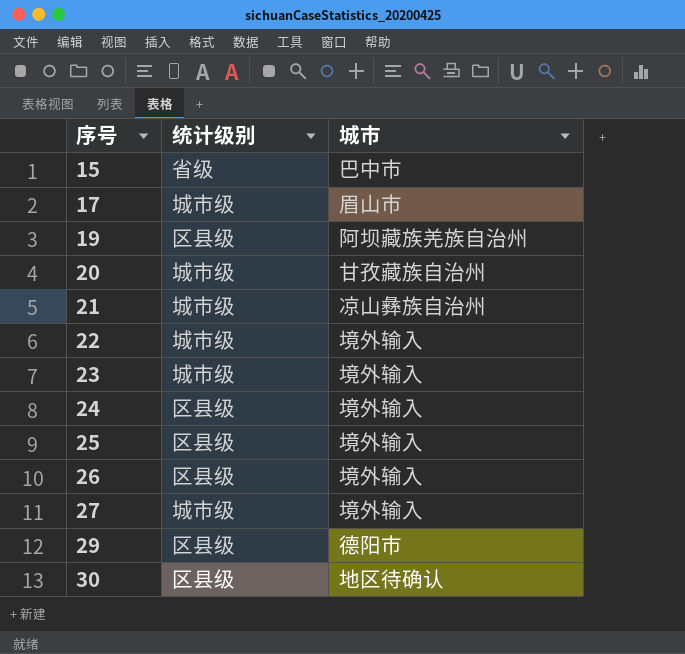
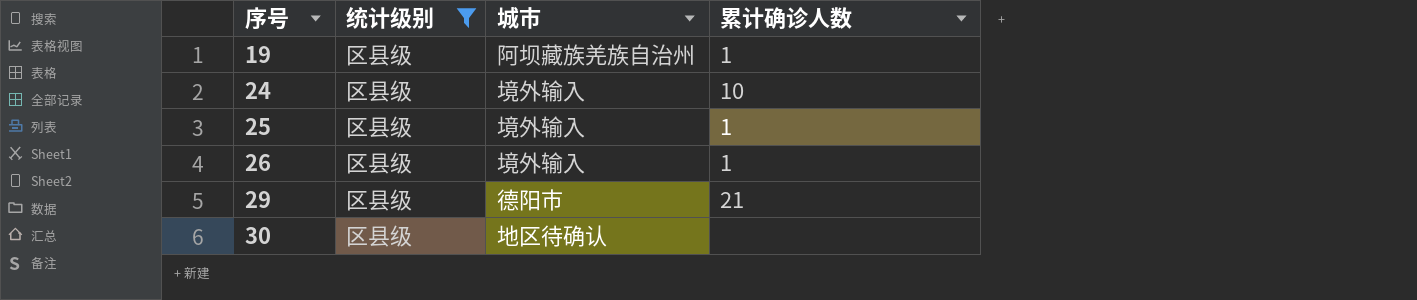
filter: none -> 统计级别 = 区县级
column 累计确诊人数 | position: none -> 4

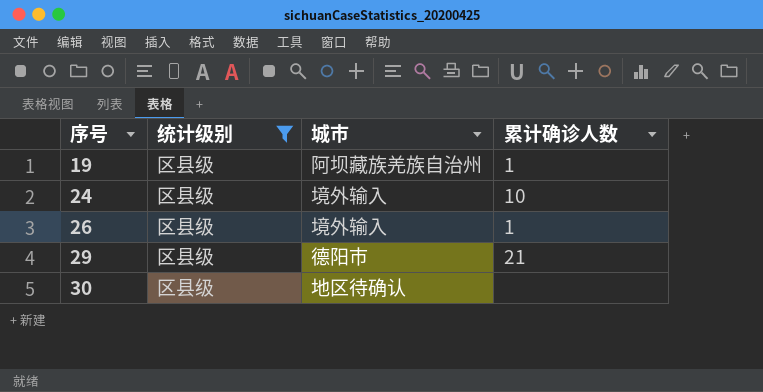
row 25: 区县级 | 境外输入 | 1 -> none

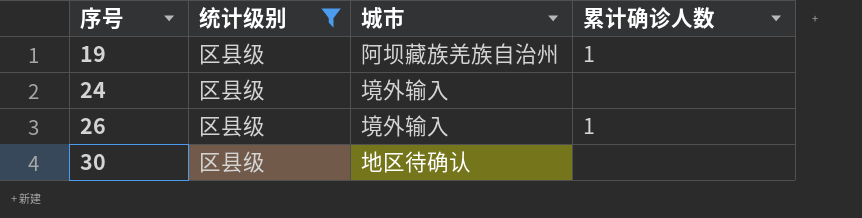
row 29: 区县级 | 德阳市 | 21 -> none
24 | 累计确诊人数: 10 -> none

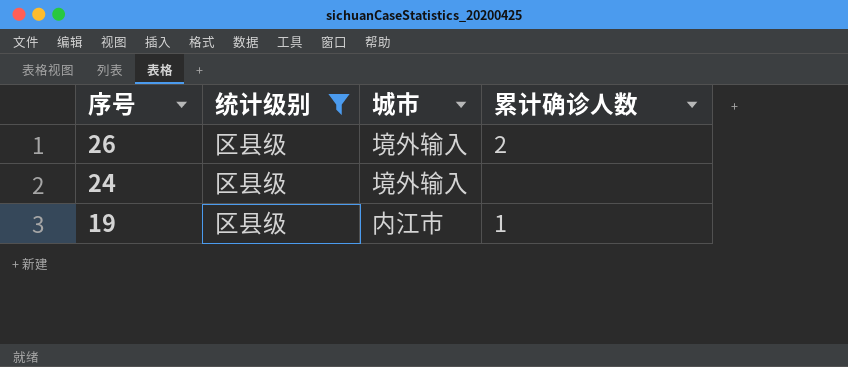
row order: 序号 ascending -> 序号 descending
row 30: 区县级 | 地区待确认 | none -> none
26 | 累计确诊人数: 1 -> 2
19 | 城市: 阿坝藏族羌族自治州 -> 内江市

